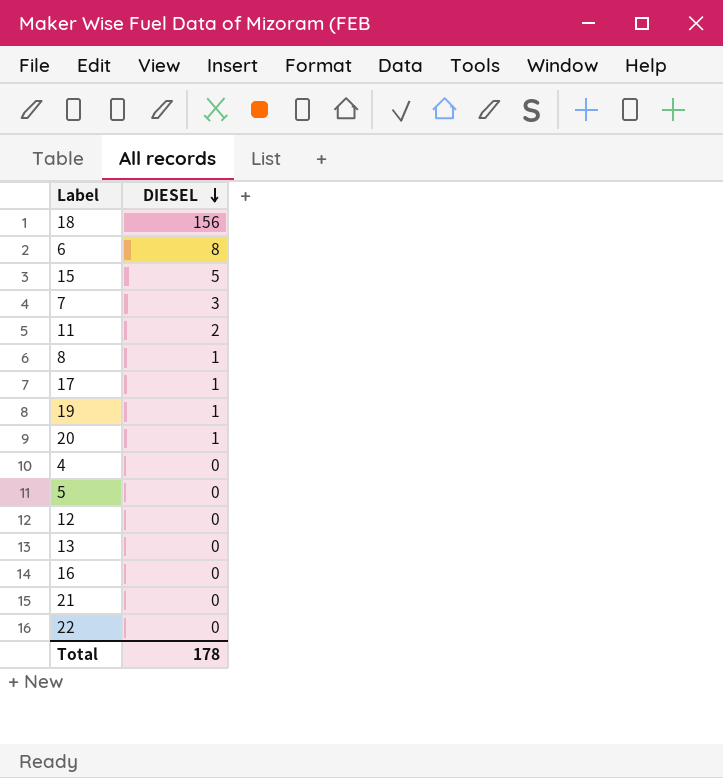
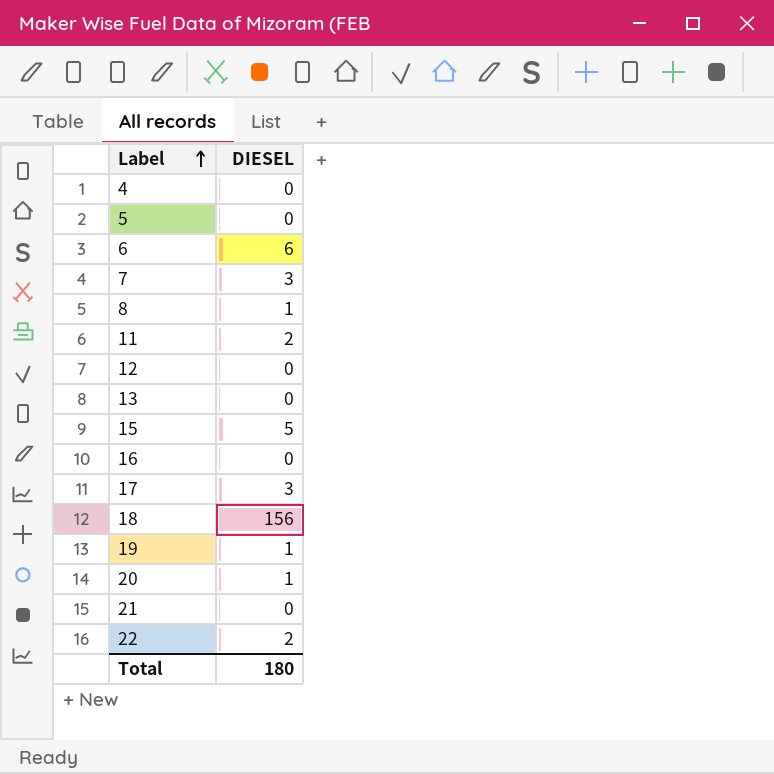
row order: DIESEL descending -> Label ascending
6 | DIESEL: 8 -> 6
17 | DIESEL: 1 -> 3
22 | DIESEL: 0 -> 2
Total | DIESEL: 178 -> 180

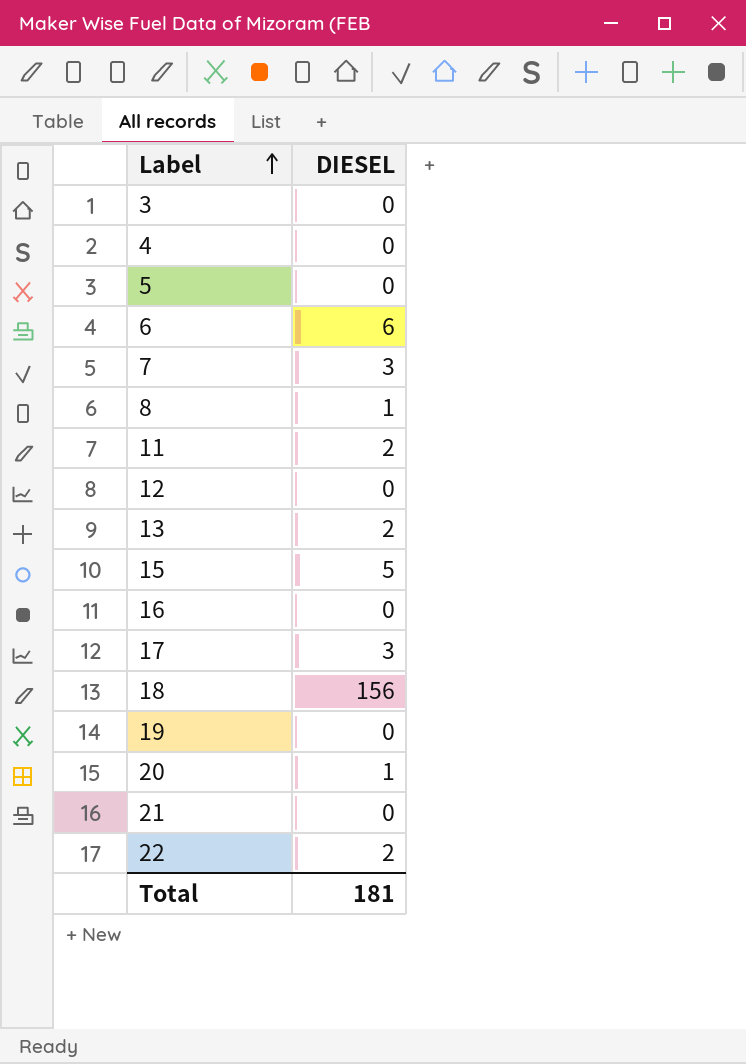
row 3: none -> 0
13 | DIESEL: 0 -> 2
19 | DIESEL: 1 -> 0
Total | DIESEL: 180 -> 181

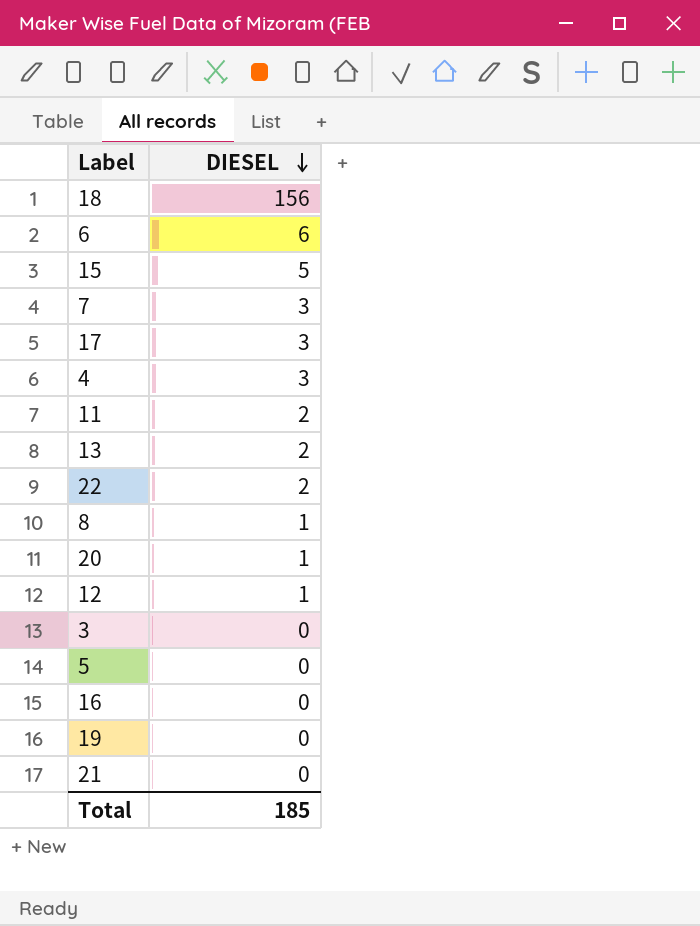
row order: Label ascending -> DIESEL descending
4 | DIESEL: 0 -> 3
12 | DIESEL: 0 -> 1
Total | DIESEL: 181 -> 185

